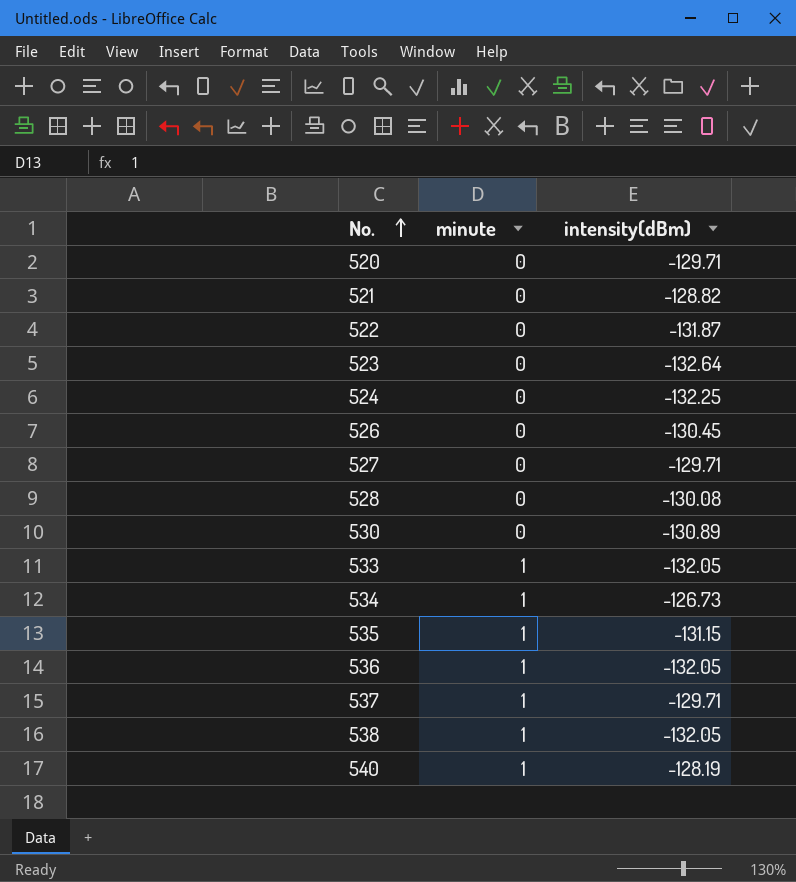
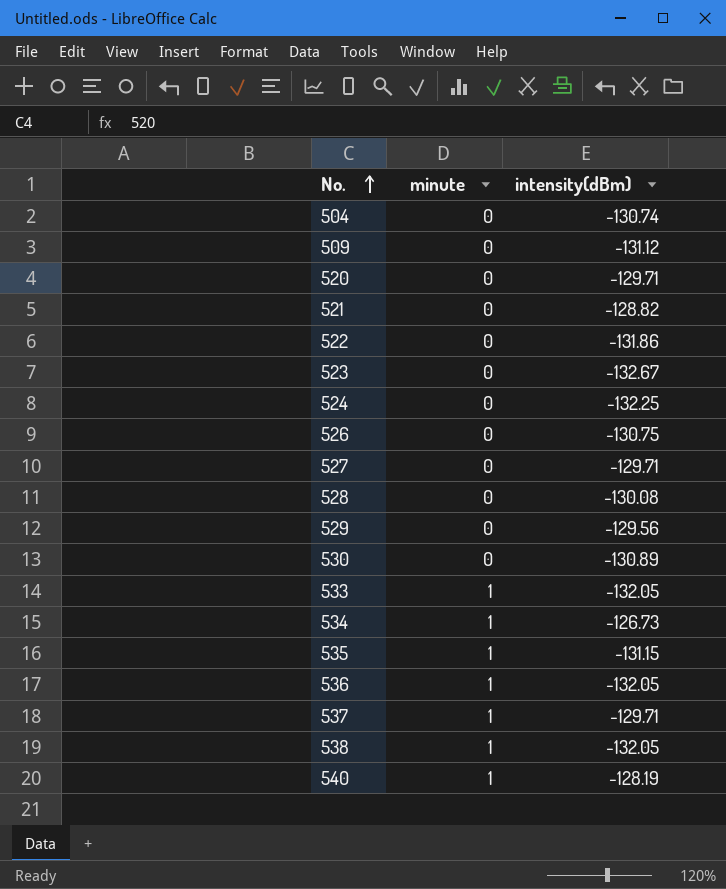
row 504: none -> 0 | -130.74
row 509: none -> 0 | -131.12
522 | intensity(dBm): -131.87 -> -131.86
523 | intensity(dBm): -132.64 -> -132.67
526 | intensity(dBm): -130.45 -> -130.75
row 529: none -> 0 | -129.56

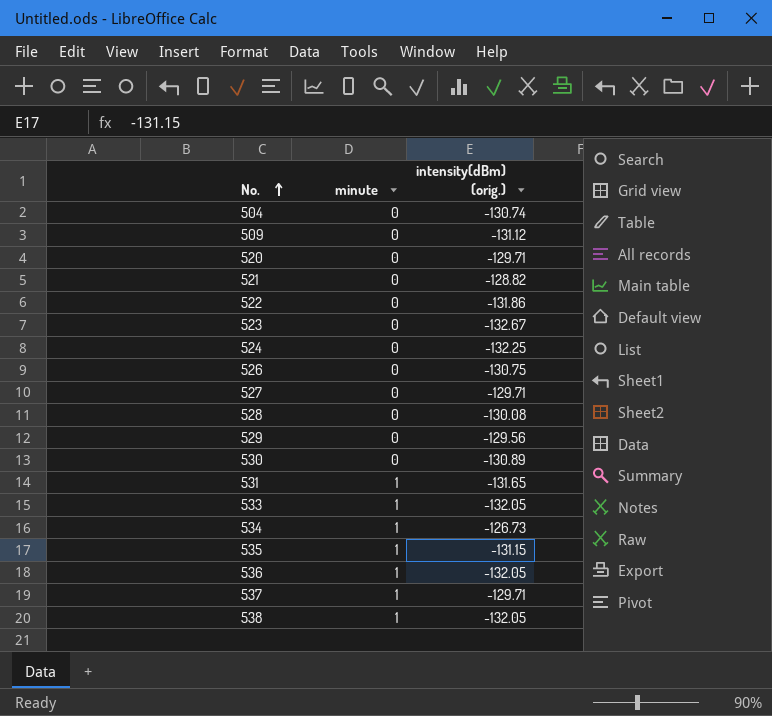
column name: intensity(dBm) -> intensity(dBm) (orig.)
row 540: 1 | -128.19 -> none
row 531: none -> 1 | -131.65

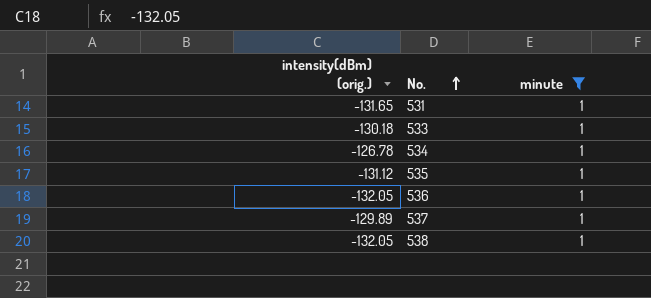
filter: none -> minute = 1
column intensity(dBm) (orig.) | position: 3 -> 1
533 | intensity(dBm) (orig.): -132.05 -> -130.18
534 | intensity(dBm) (orig.): -126.73 -> -126.78
535 | intensity(dBm) (orig.): -131.15 -> -131.12
537 | intensity(dBm) (orig.): -129.71 -> -129.89

